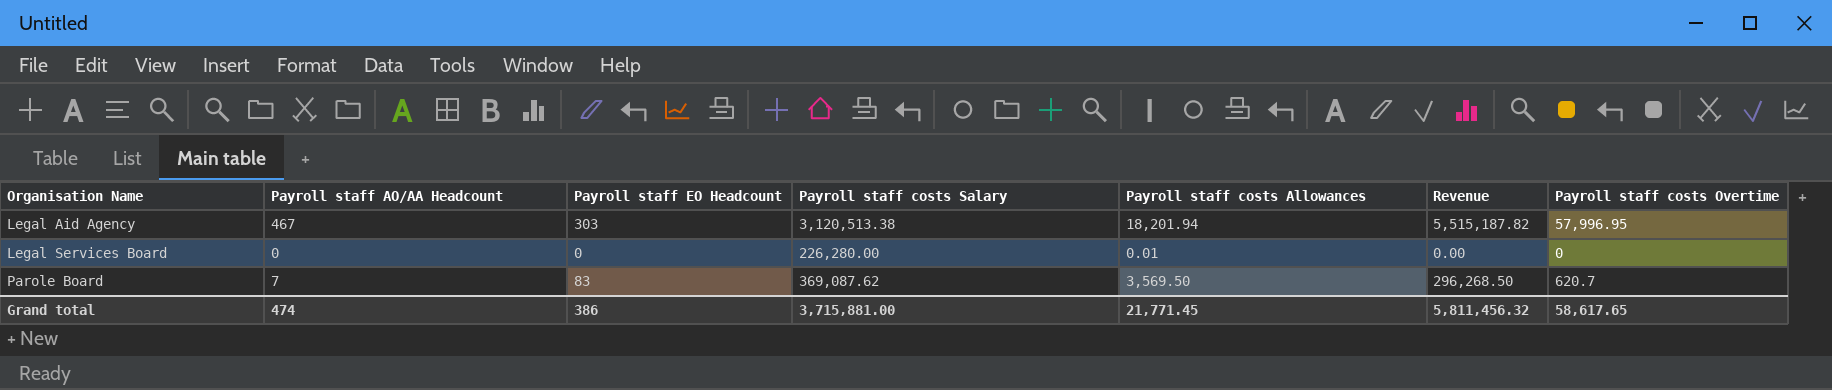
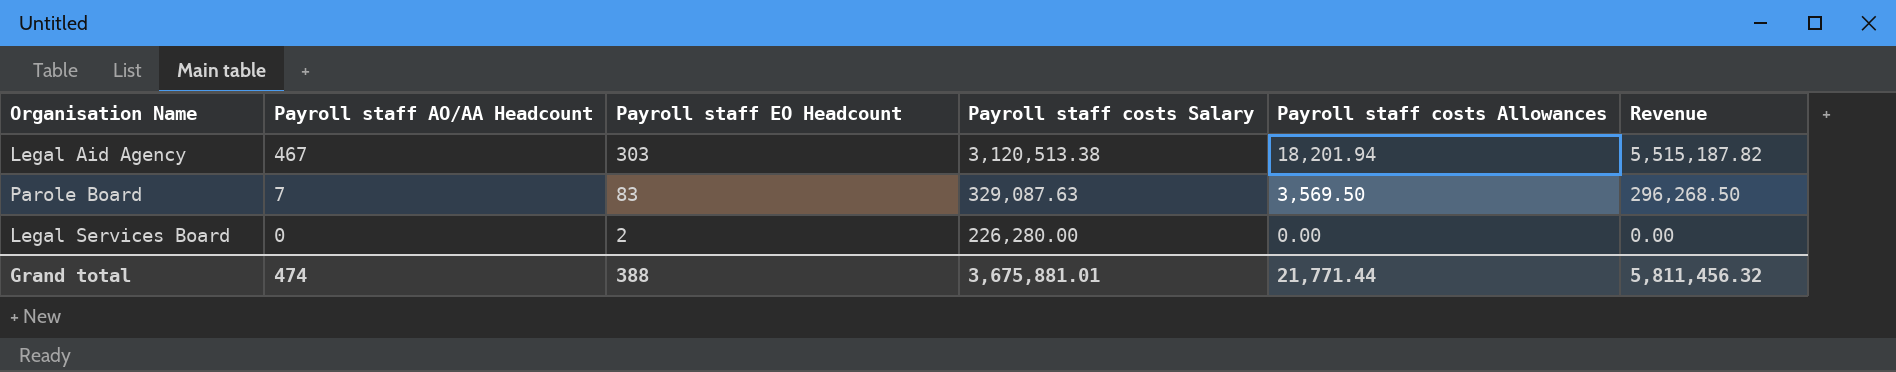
row order: Organisation Name ascending -> Payroll staff AO/AA Headcount descending
column Payroll staff costs Overtime | position: 7 -> none
Parole Board | Payroll staff costs Salary: 369,087.62 -> 329,087.63
Legal Services Board | Payroll staff EO Headcount: 0 -> 2
Legal Services Board | Payroll staff costs Allowances: 0.01 -> 0.00
Grand total | Payroll staff EO Headcount: 386 -> 388
Grand total | Payroll staff costs Salary: 3,715,881.00 -> 3,675,881.01
Grand total | Payroll staff costs Allowances: 21,771.45 -> 21,771.44

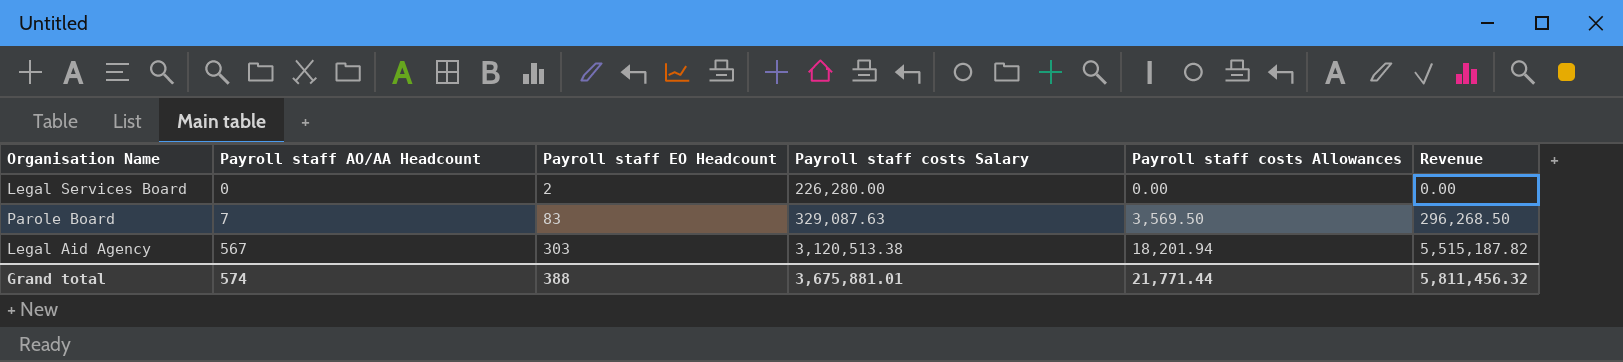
row order: Payroll staff AO/AA Headcount descending -> Payroll staff AO/AA Headcount ascending
Legal Aid Agency | Payroll staff AO/AA Headcount: 467 -> 567
Grand total | Payroll staff AO/AA Headcount: 474 -> 574

